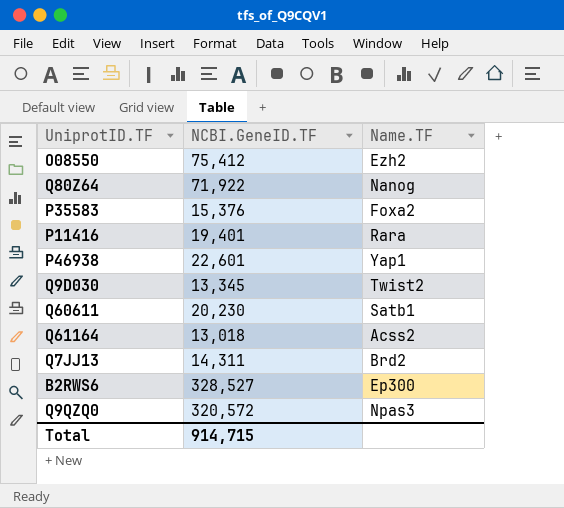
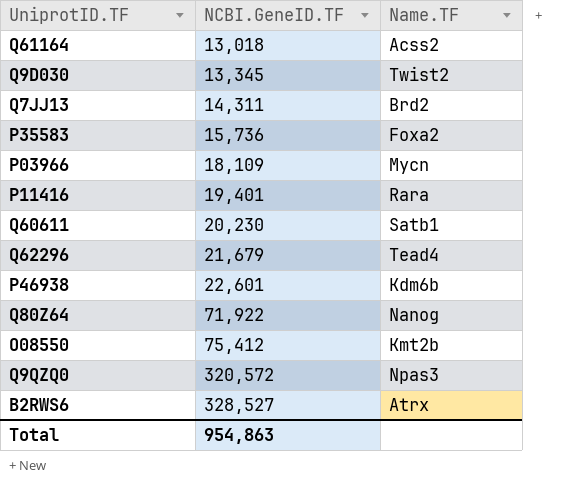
row order: none -> NCBI.GeneID.TF ascending
P35583 | NCBI.GeneID.TF: 15,376 -> 15,736
row P03966: none -> 18,109 | Mycn
row Q62296: none -> 21,679 | Tead4
P46938 | Name.TF: Yap1 -> Kdm6b
O08550 | Name.TF: Ezh2 -> Kmt2b
B2RWS6 | Name.TF: Ep300 -> Atrx
Total | NCBI.GeneID.TF: 914,715 -> 954,863

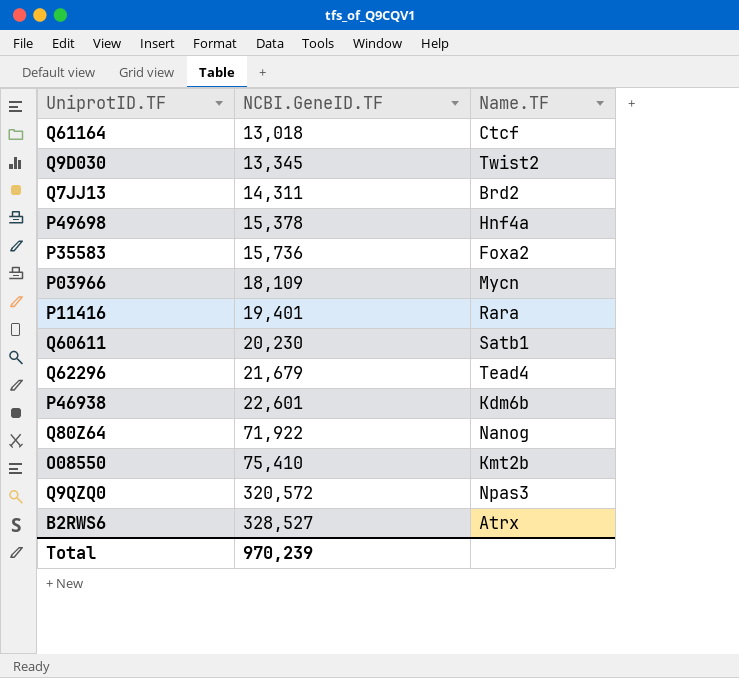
Q61164 | Name.TF: Acss2 -> Ctcf
row P49698: none -> 15,378 | Hnf4a
O08550 | NCBI.GeneID.TF: 75,412 -> 75,410
Total | NCBI.GeneID.TF: 954,863 -> 970,239

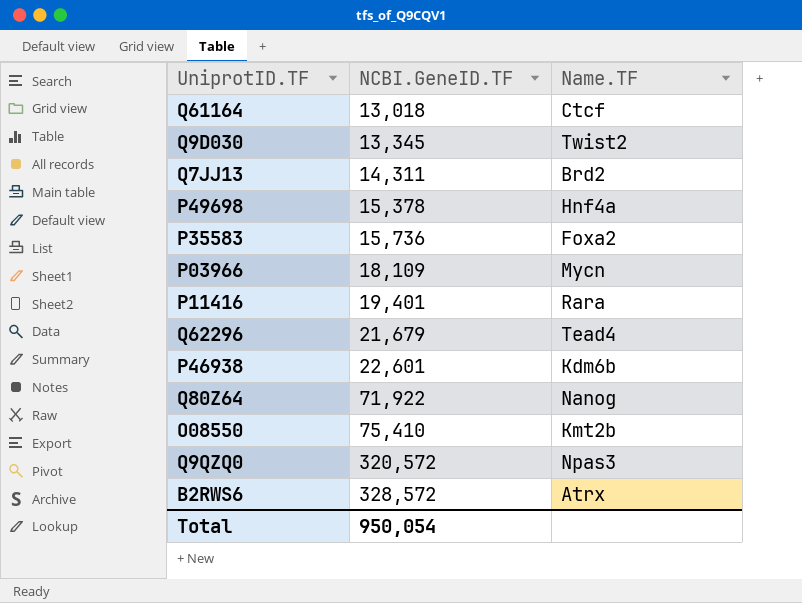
row Q60611: 20,230 | Satb1 -> none
B2RWS6 | NCBI.GeneID.TF: 328,527 -> 328,572
Total | NCBI.GeneID.TF: 970,239 -> 950,054

